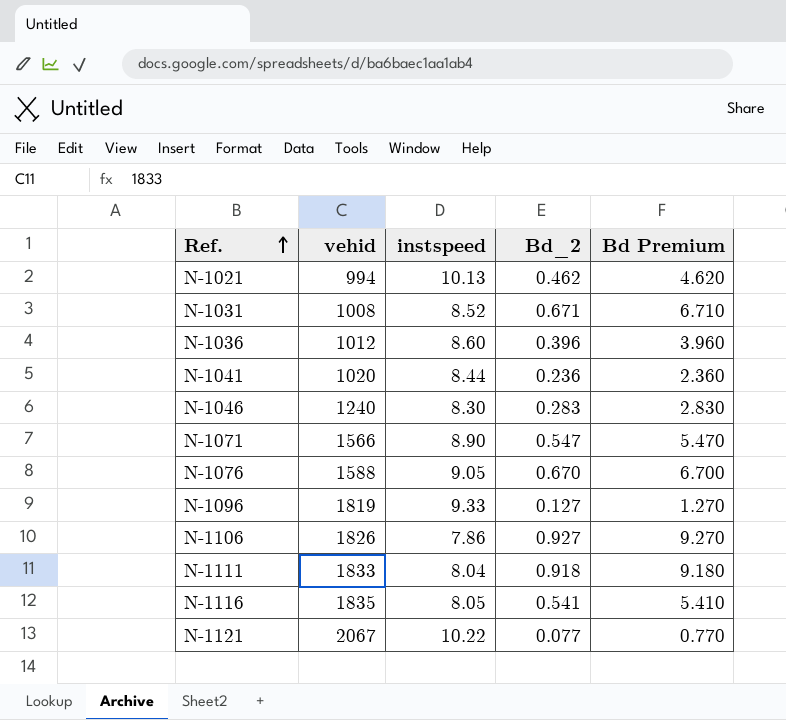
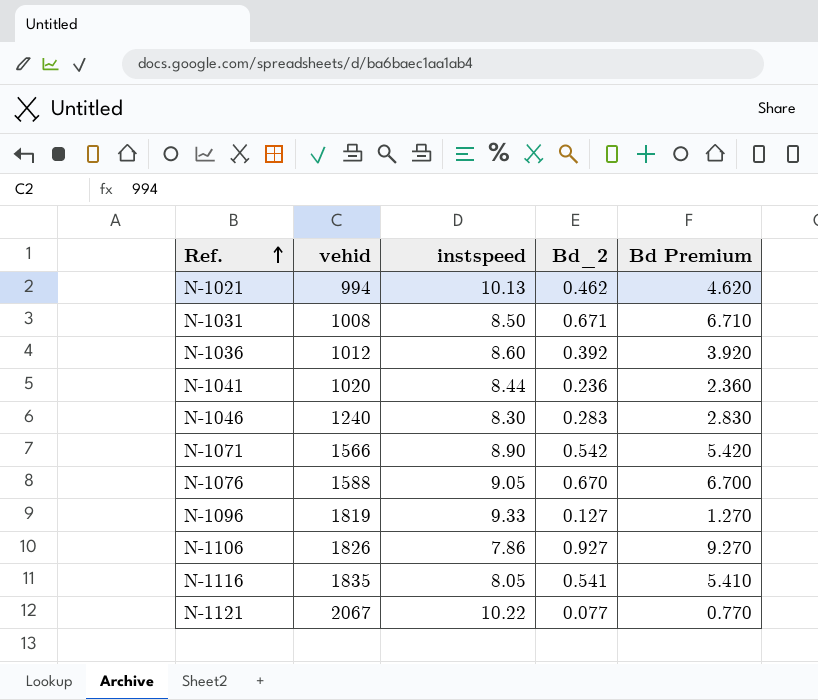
row N-1111: 1833 | 8.04 | 0.918 | 9.180 -> none
N-1031 | instspeed: 8.52 -> 8.50
N-1036 | Bd_2: 0.396 -> 0.392
N-1036 | Bd Premium: 3.960 -> 3.920
N-1071 | Bd_2: 0.547 -> 0.542
N-1071 | Bd Premium: 5.470 -> 5.420

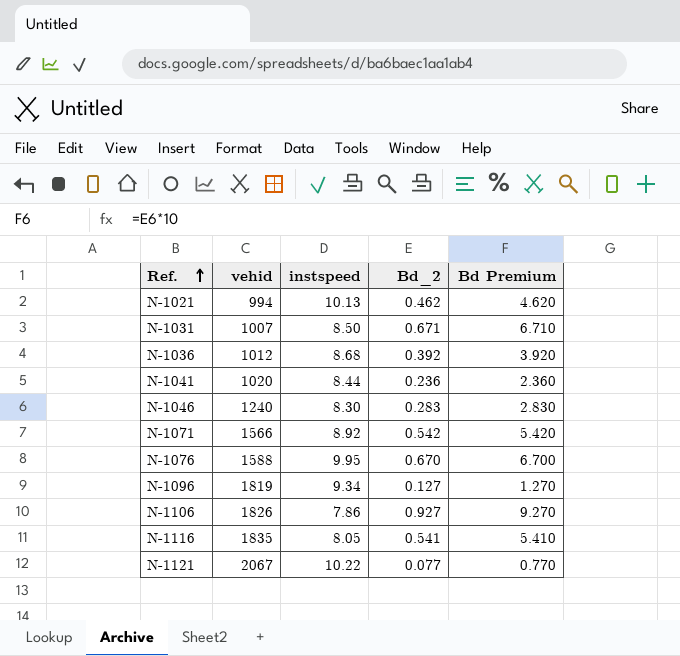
N-1031 | vehid: 1008 -> 1007
N-1036 | instspeed: 8.60 -> 8.68
N-1071 | instspeed: 8.90 -> 8.92
N-1076 | instspeed: 9.05 -> 9.95
N-1096 | instspeed: 9.33 -> 9.34

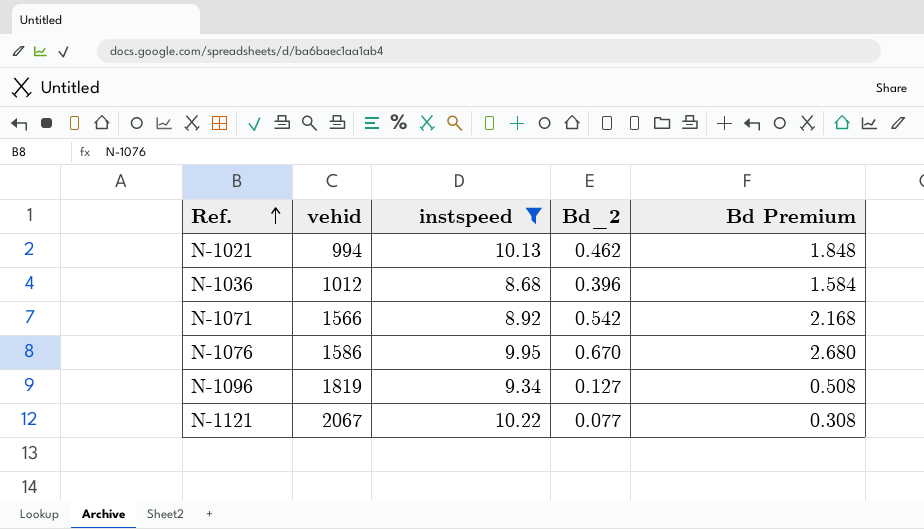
filter: none -> instspeed >= 8.68
column Bd Premium | formula: [Bd_2] * 10 -> [Bd_2] * 4
N-1036 | Bd_2: 0.392 -> 0.396
N-1076 | vehid: 1588 -> 1586

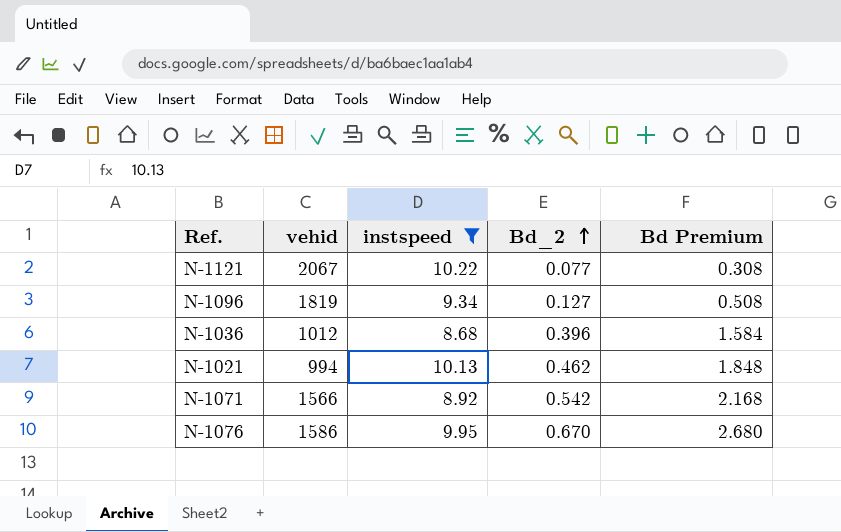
row order: Ref. ascending -> Bd_2 ascending

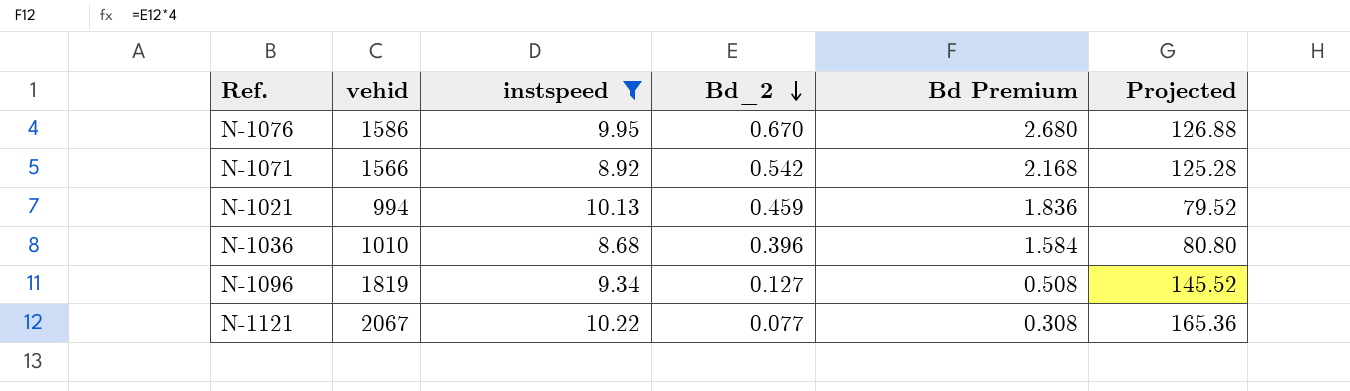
row order: Bd_2 ascending -> Bd_2 descending
column Projected | formula: none -> [vehid] * 0.08
N-1021 | Bd_2: 0.462 -> 0.459
N-1021 | Bd Premium: 1.848 -> 1.836
N-1036 | vehid: 1012 -> 1010

